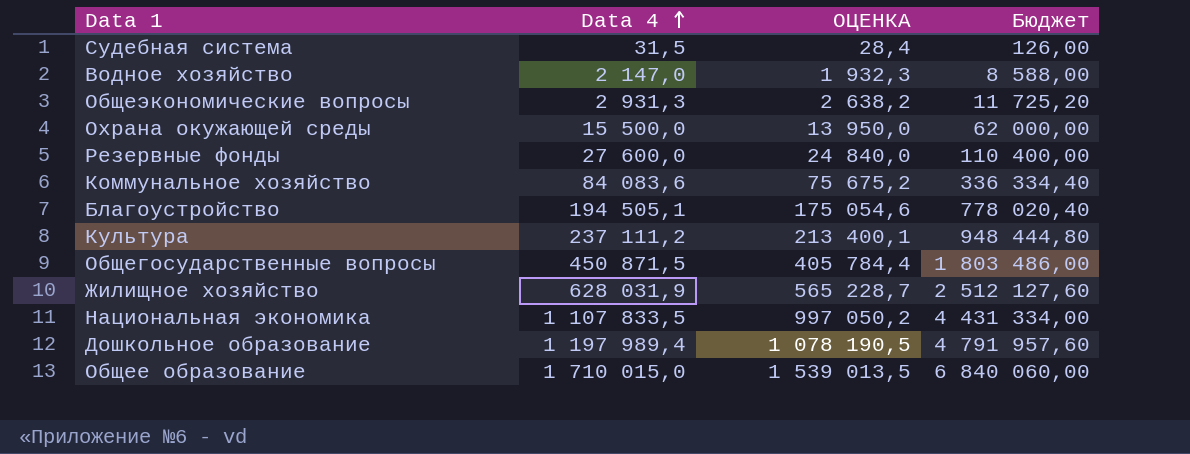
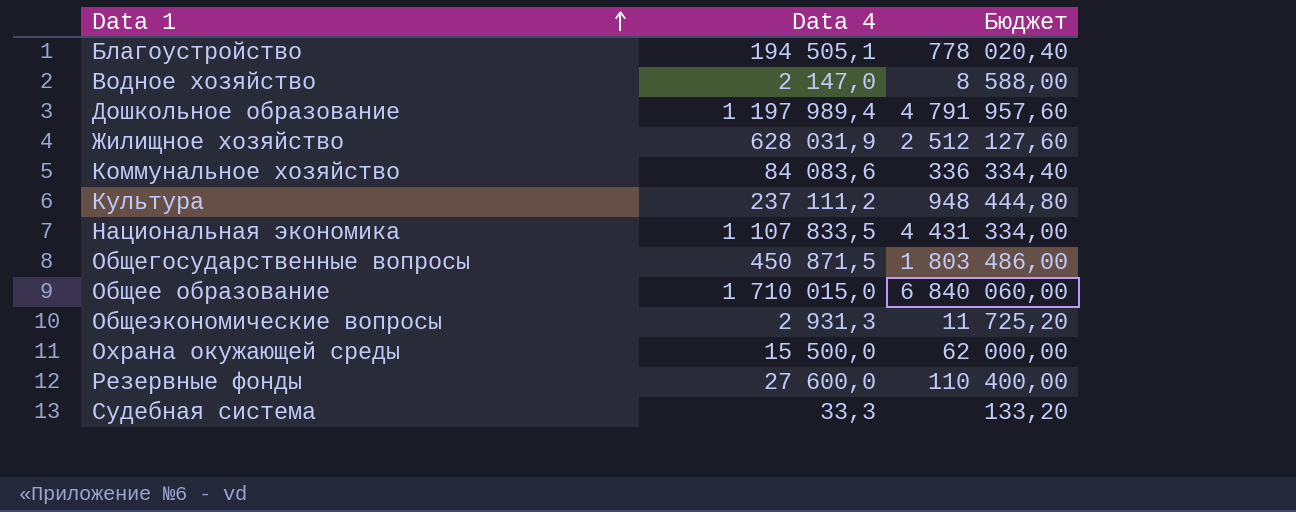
row order: Data 4 ascending -> Data 1 ascending
column ОЦЕНКА | formula: [Data 4] * 0,9 -> none
Судебная система | Data 4: 31,5 -> 33,3
Судебная система | Бюджет: 126,00 -> 133,20

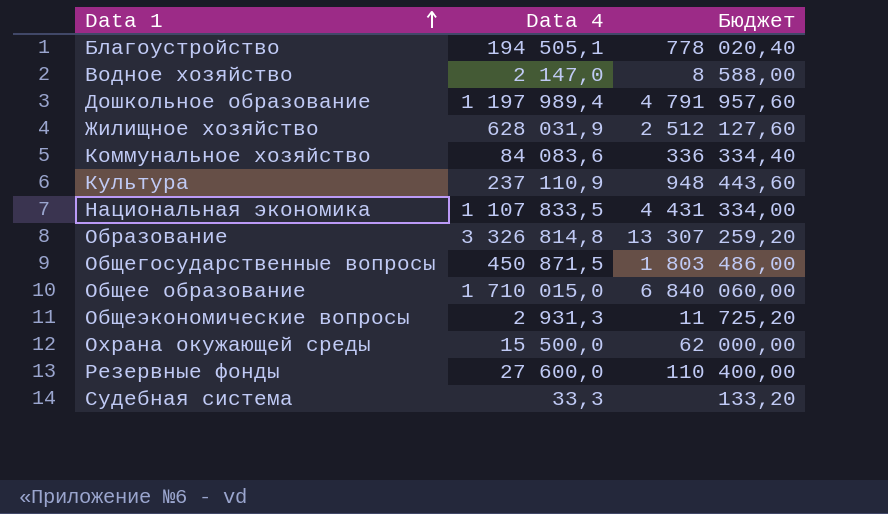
Культура | Data 4: 237 111,2 -> 237 110,9
Культура | Бюджет: 948 444,80 -> 948 443,60
row Образование: none -> 3 326 814,8 | 13 307 259,20

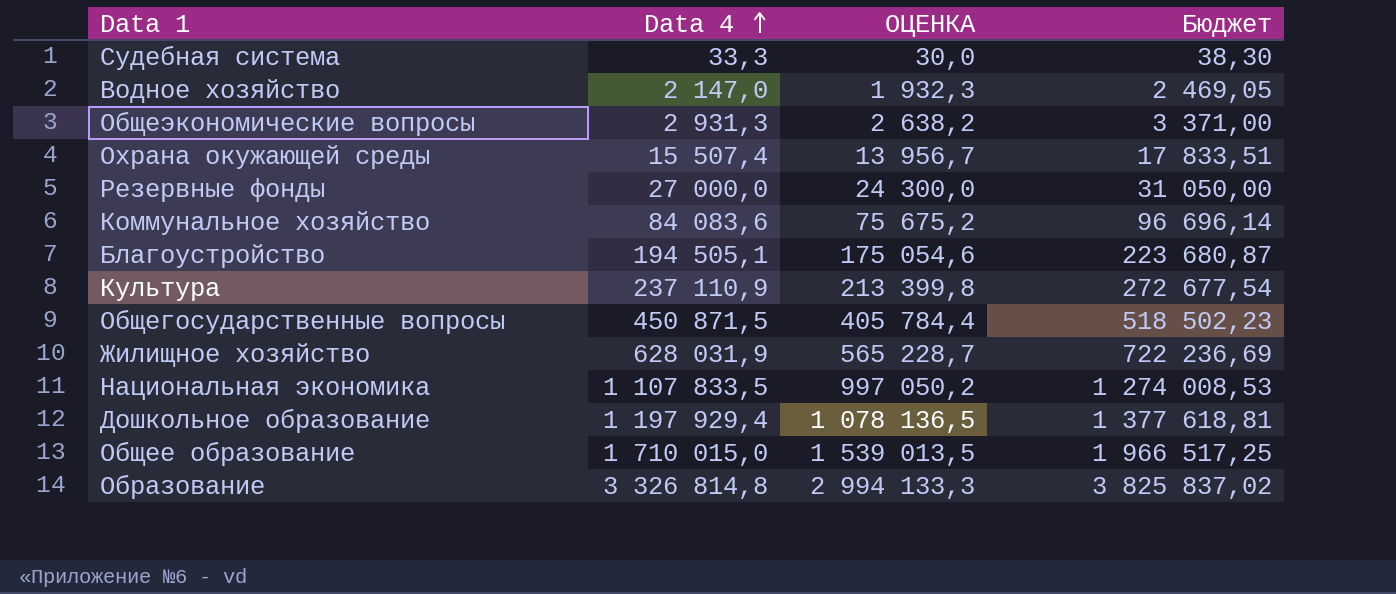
row order: Data 1 ascending -> Data 4 ascending
column ОЦЕНКА | formula: none -> [Data 4] * 0,9
column Бюджет | formula: [Data 4] * 4 -> [Data 4] * 1,15
Охрана окужающей среды | Data 4: 15 500,0 -> 15 507,4
Резервные фонды | Data 4: 27 600,0 -> 27 000,0
Дошкольное образование | Data 4: 1 197 989,4 -> 1 197 929,4

